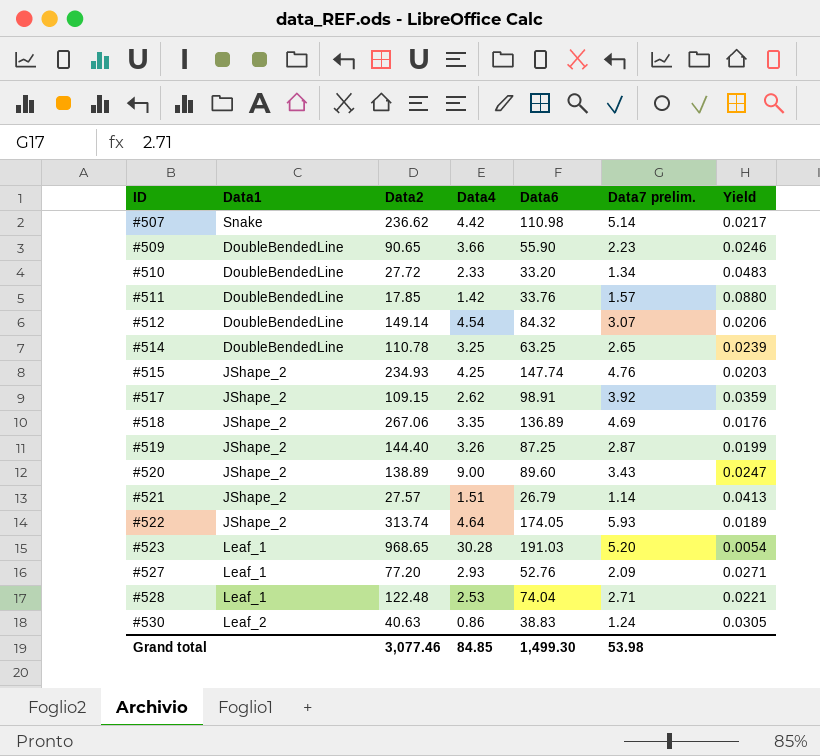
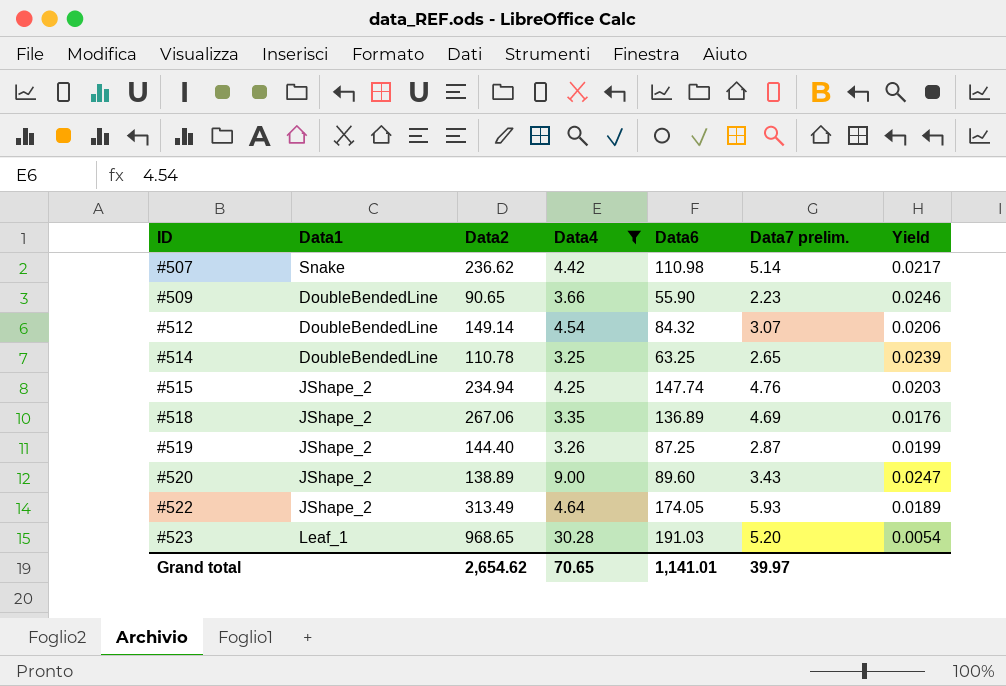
filter: none -> Data4 >= 3.25
#515 | Data2: 234.93 -> 234.94
#522 | Data2: 313.74 -> 313.49
Grand total | Data2: 3,077.46 -> 2,654.62
Grand total | Data4: 84.85 -> 70.65
Grand total | Data6: 1,499.30 -> 1,141.01
Grand total | Data7 prelim.: 53.98 -> 39.97

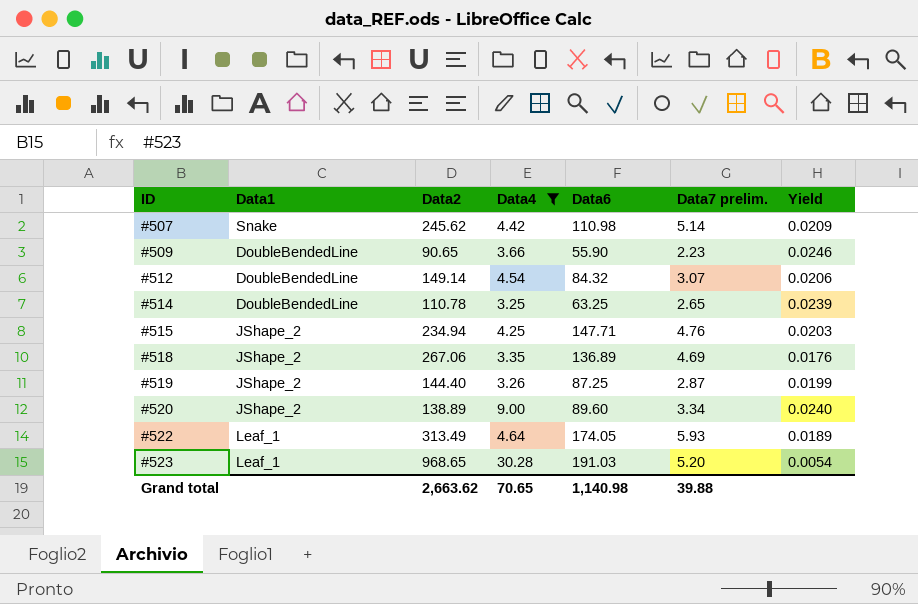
#507 | Data2: 236.62 -> 245.62
#507 | Yield: 0.0217 -> 0.0209
#515 | Data6: 147.74 -> 147.71
#520 | Data7 prelim.: 3.43 -> 3.34
#520 | Yield: 0.0247 -> 0.0240
#522 | Data1: JShape_2 -> Leaf_1
Grand total | Data2: 2,654.62 -> 2,663.62
Grand total | Data6: 1,141.01 -> 1,140.98
Grand total | Data7 prelim.: 39.97 -> 39.88

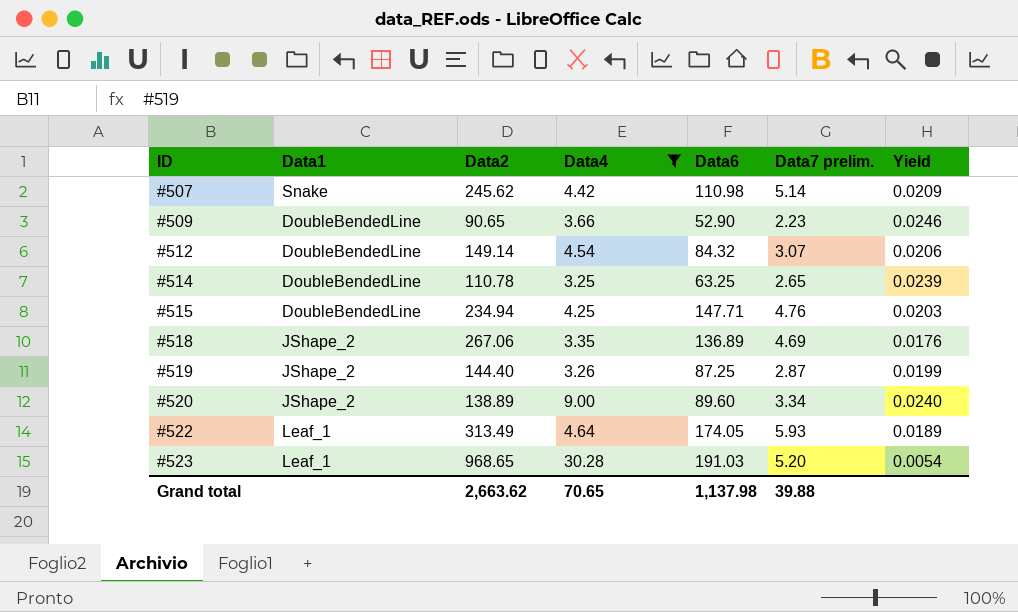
#509 | Data6: 55.90 -> 52.90
#515 | Data1: JShape_2 -> DoubleBendedLine
Grand total | Data6: 1,140.98 -> 1,137.98

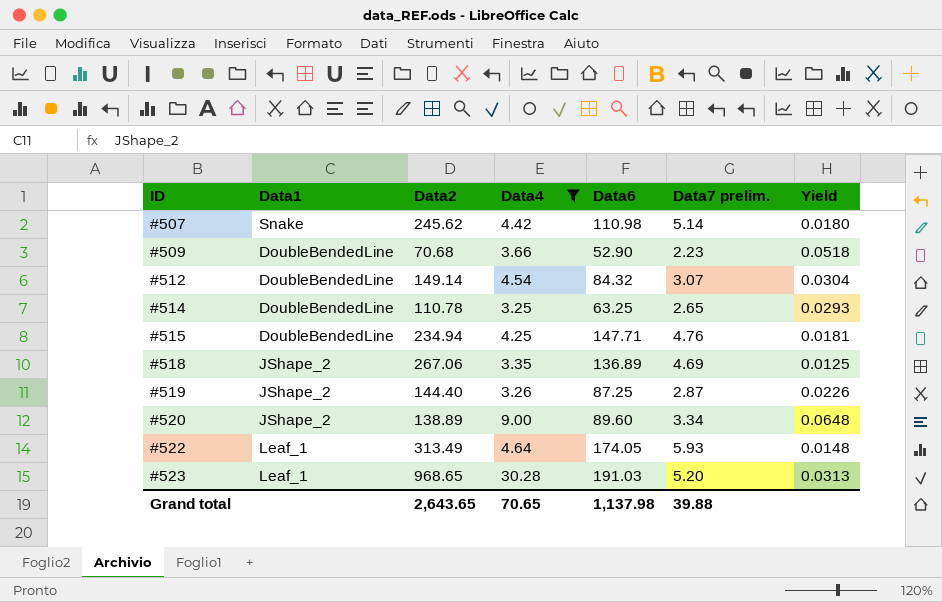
column Yield | formula: [Data7 prelim.] / [Data2] -> [Data4] / [Data2]
#509 | Data2: 90.65 -> 70.68
Grand total | Data2: 2,663.62 -> 2,643.65

